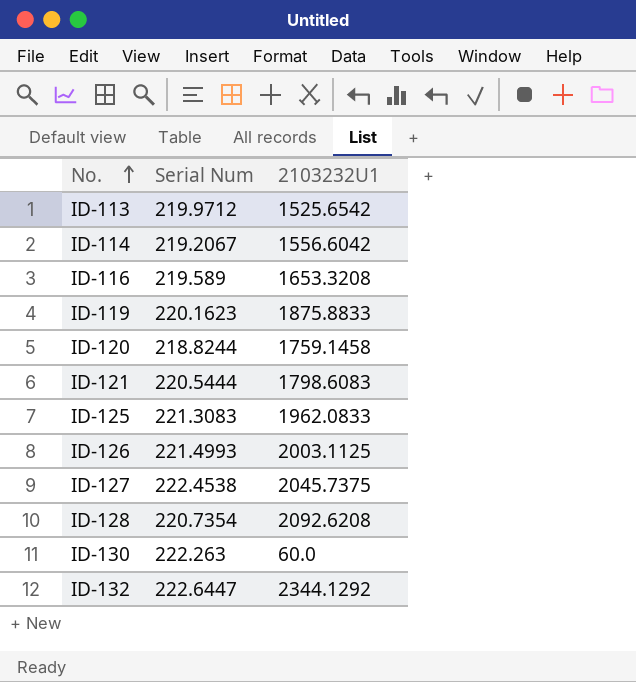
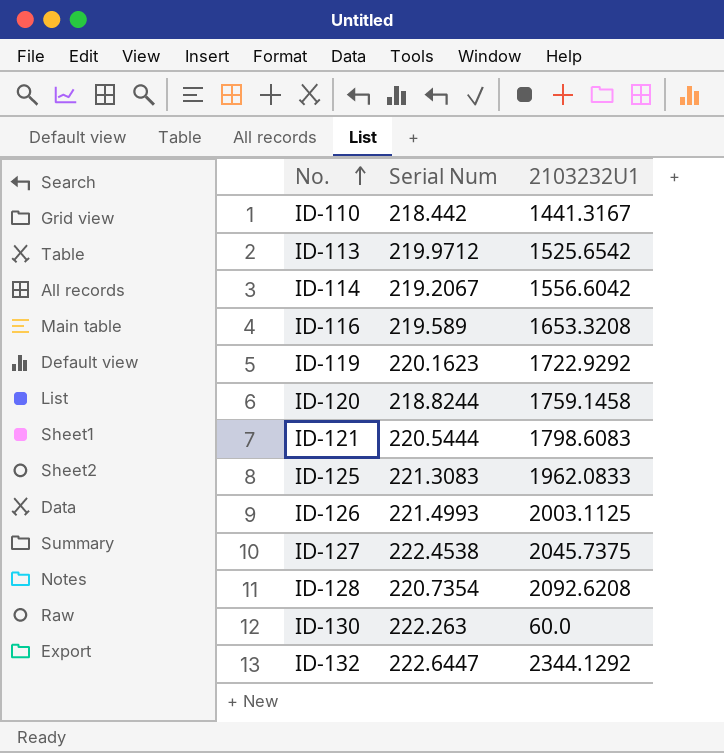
row ID-110: none -> 218.442 | 1441.3167
ID-119 | 2103232U1: 1875.8833 -> 1722.9292

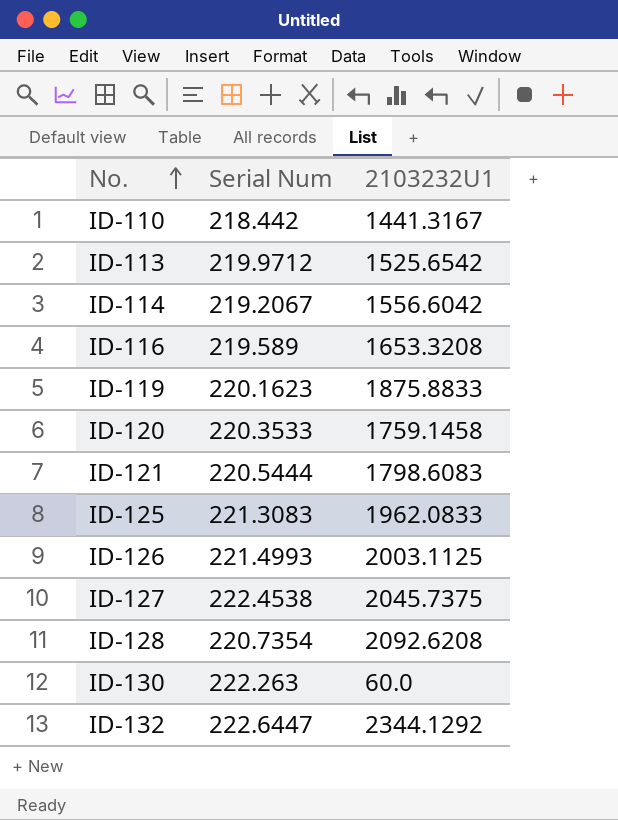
ID-119 | 2103232U1: 1722.9292 -> 1875.8833
ID-120 | Serial Num: 218.8244 -> 220.3533

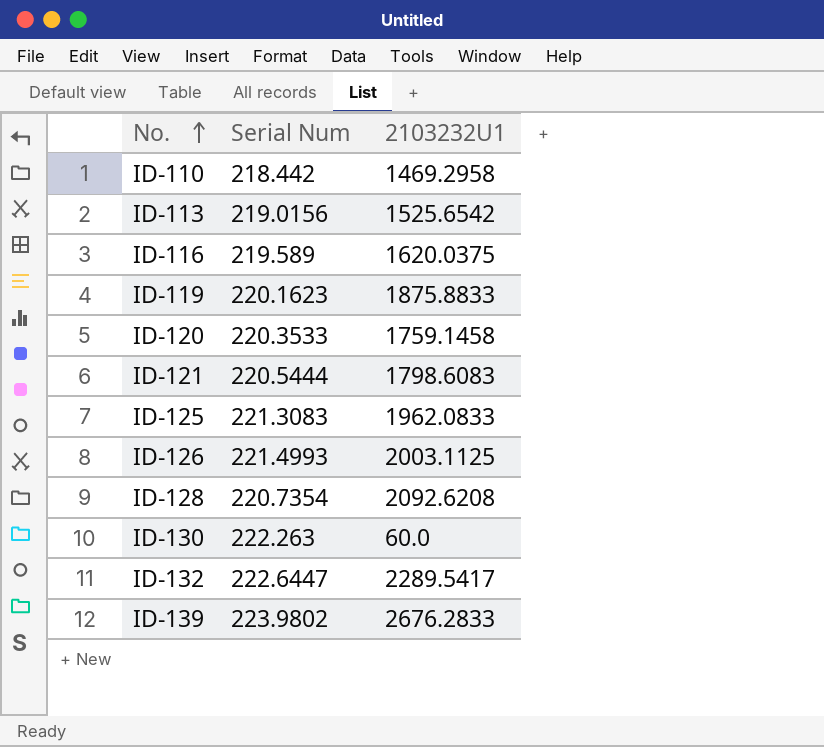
row ID-114: 219.2067 | 1556.6042 -> none
row ID-127: 222.4538 | 2045.7375 -> none
ID-110 | 2103232U1: 1441.3167 -> 1469.2958
ID-113 | Serial Num: 219.9712 -> 219.0156
ID-116 | 2103232U1: 1653.3208 -> 1620.0375
ID-132 | 2103232U1: 2344.1292 -> 2289.5417
row ID-139: none -> 223.9802 | 2676.2833

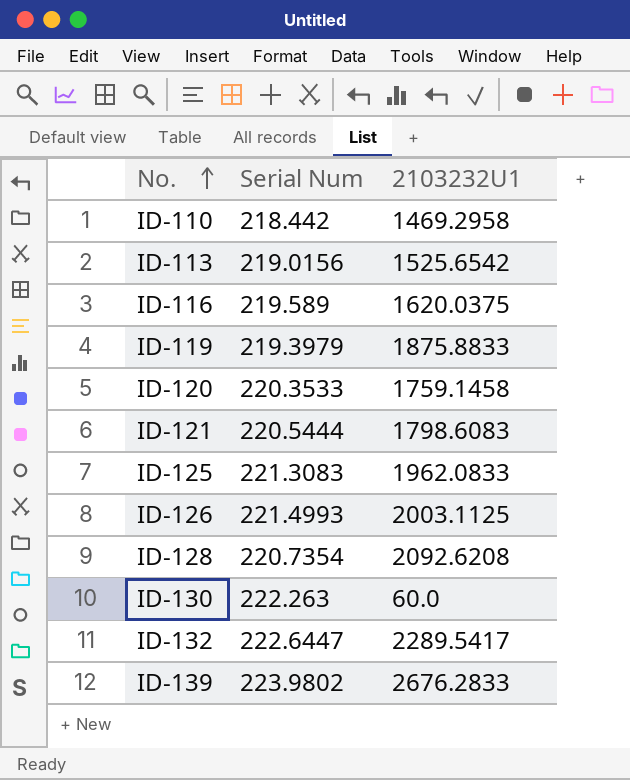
ID-119 | Serial Num: 220.1623 -> 219.3979

